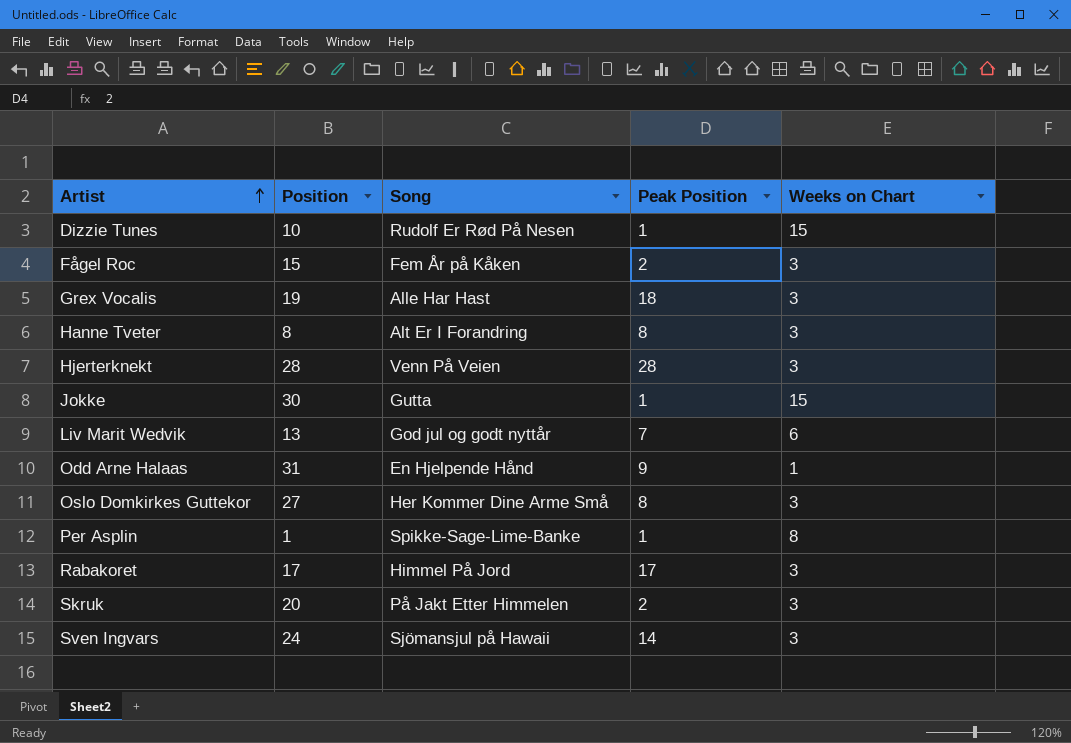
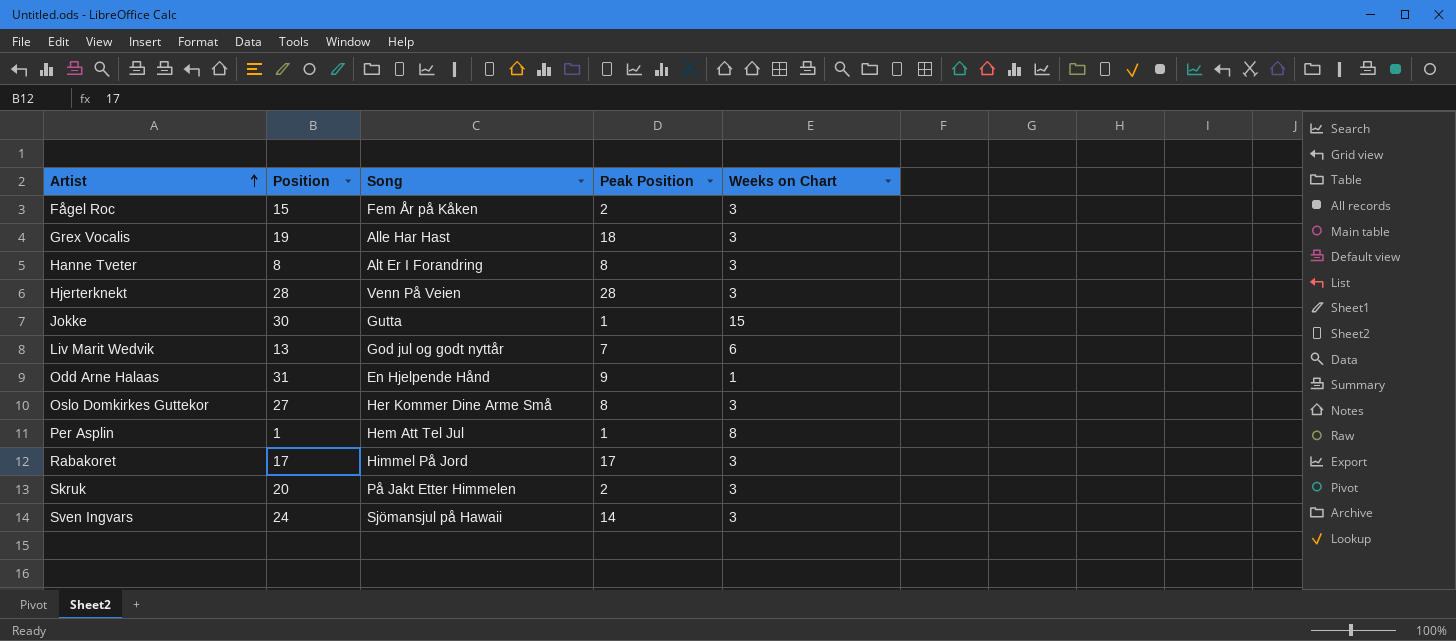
row Dizzie Tunes: 10 | Rudolf Er Rød På Nesen | 1 | 15 -> none
Per Asplin | Song: Spikke-Sage-Lime-Banke -> Hem Att Tel Jul

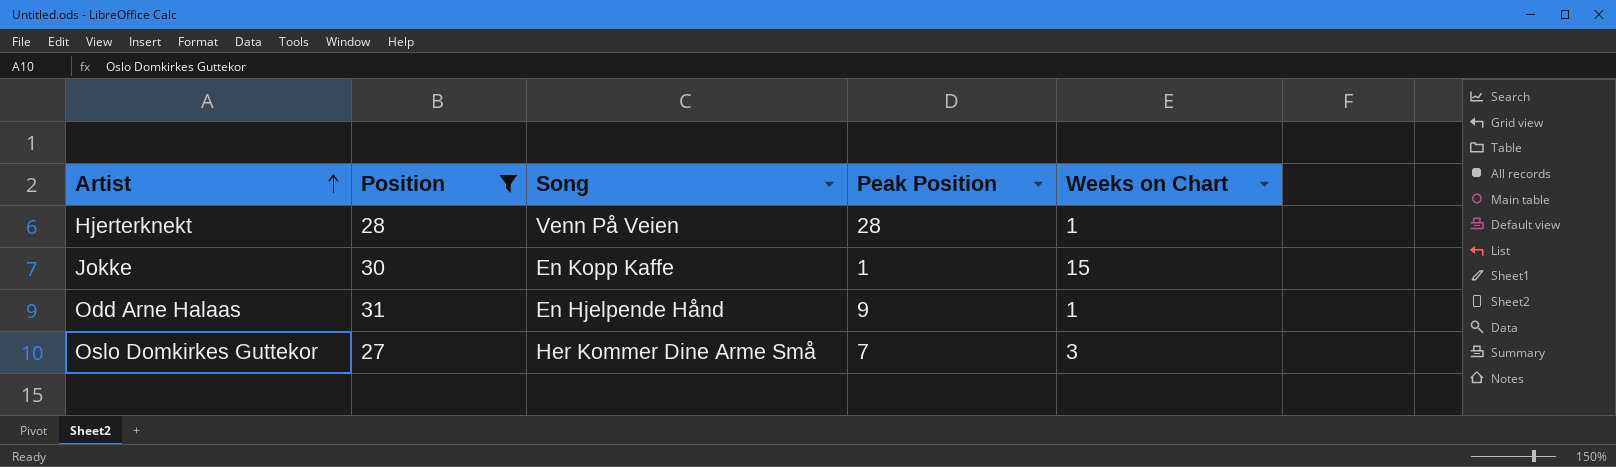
filter: none -> Position >= 27
Hjerterknekt | Weeks on Chart: 3 -> 1
Jokke | Song: Gutta -> En Kopp Kaffe
Oslo Domkirkes Guttekor | Peak Position: 8 -> 7

